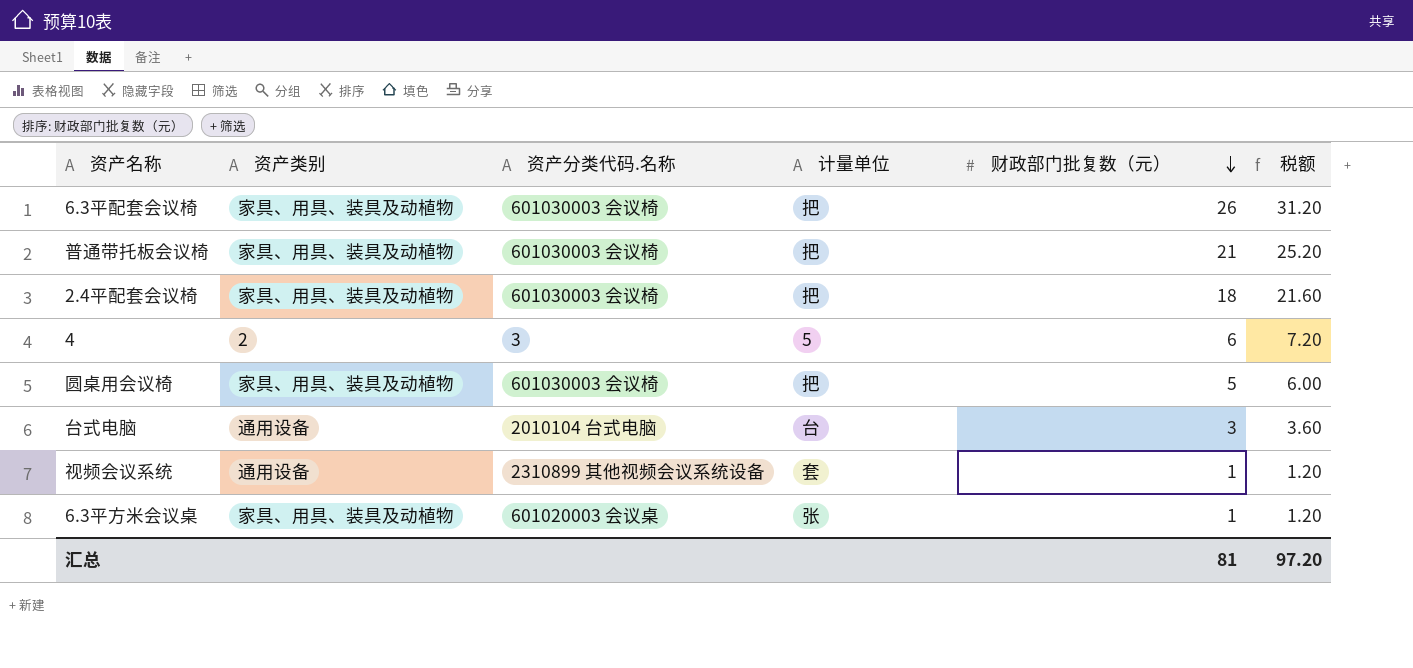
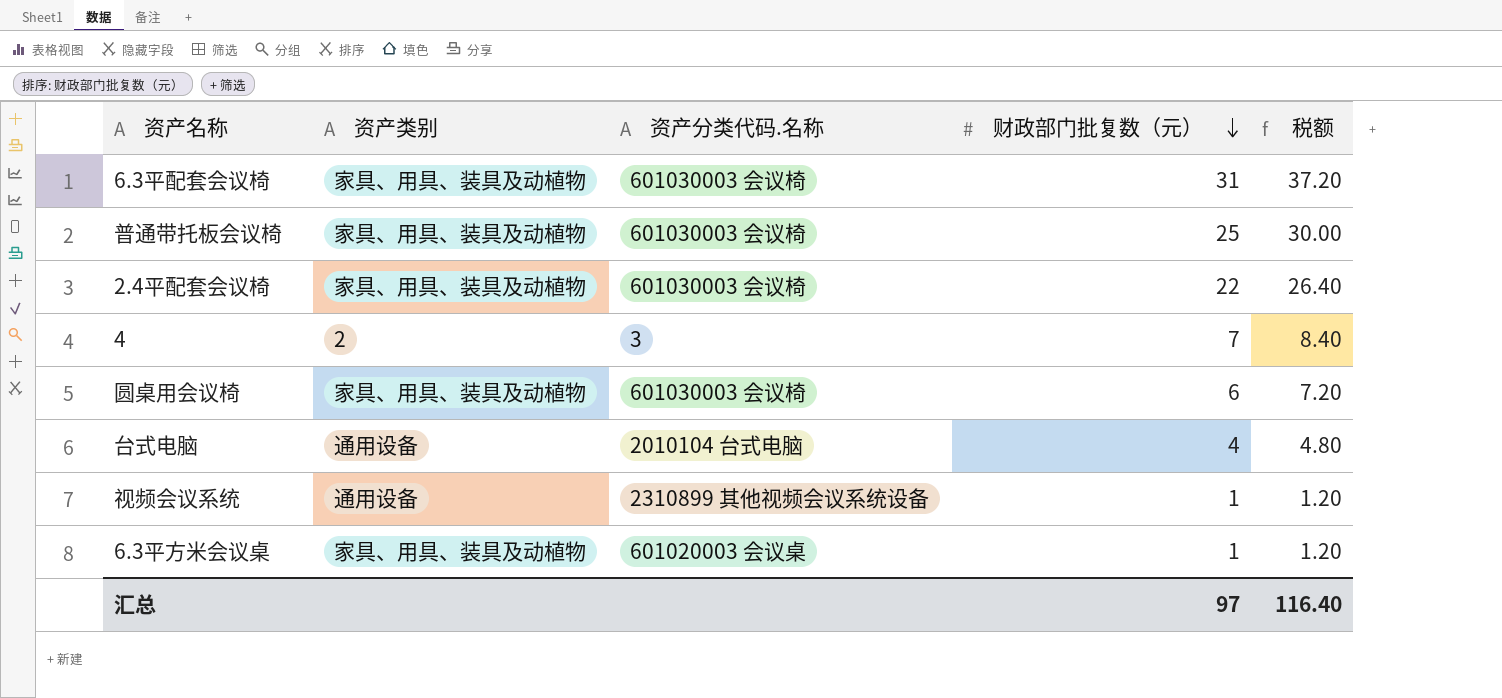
column 计量单位 | position: 4 -> none
6.3平配套会议椅 | 财政部门批复数（元）: 26 -> 31
6.3平配套会议椅 | 税额: 31.20 -> 37.20
普通带托板会议椅 | 财政部门批复数（元）: 21 -> 25
普通带托板会议椅 | 税额: 25.20 -> 30.00
2.4平配套会议椅 | 财政部门批复数（元）: 18 -> 22
2.4平配套会议椅 | 税额: 21.60 -> 26.40
4 | 财政部门批复数（元）: 6 -> 7
4 | 税额: 7.20 -> 8.40
圆桌用会议椅 | 财政部门批复数（元）: 5 -> 6
圆桌用会议椅 | 税额: 6.00 -> 7.20
台式电脑 | 财政部门批复数（元）: 3 -> 4
台式电脑 | 税额: 3.60 -> 4.80
汇总 | 财政部门批复数（元）: 81 -> 97
汇总 | 税额: 97.20 -> 116.40

